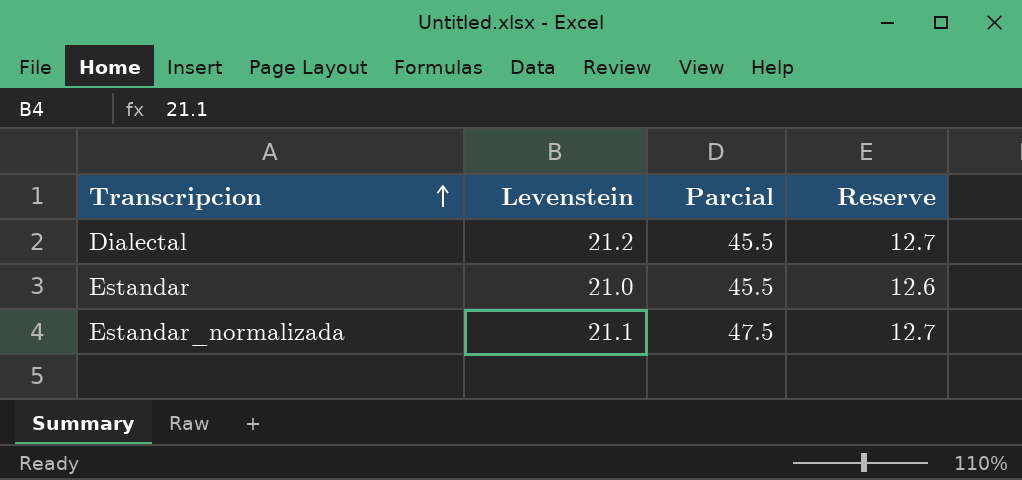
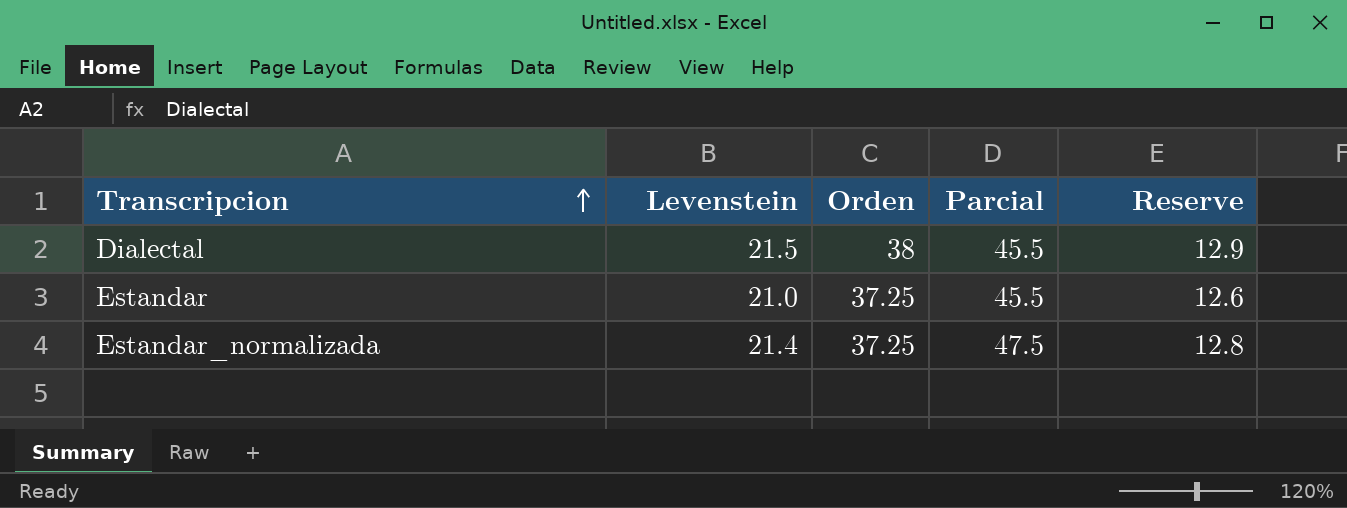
column Orden | position: none -> 3
Dialectal | Levenstein: 21.2 -> 21.5
Dialectal | Reserve: 12.7 -> 12.9
Estandar_normalizada | Levenstein: 21.1 -> 21.4
Estandar_normalizada | Reserve: 12.7 -> 12.8

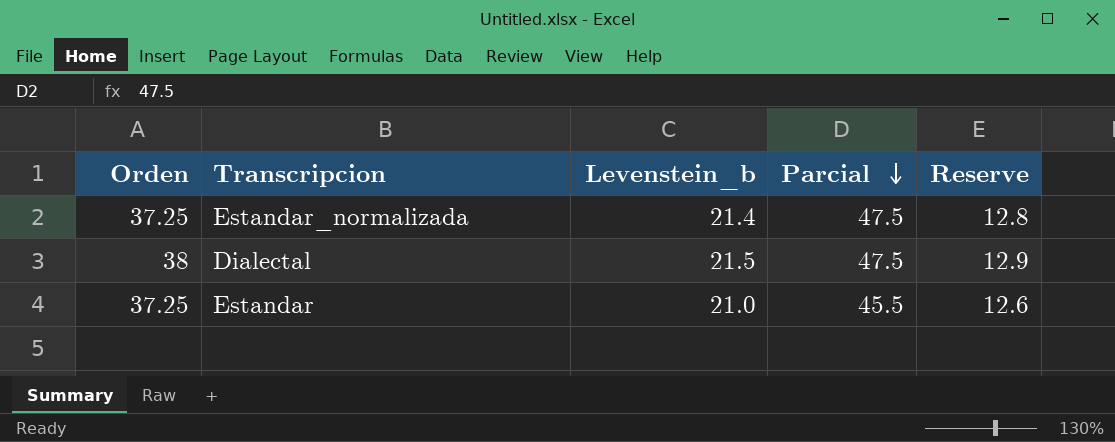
row order: Transcripcion ascending -> Parcial descending
column Orden | position: 3 -> 1
column name: Levenstein -> Levenstein_b
Dialectal | Parcial: 45.5 -> 47.5

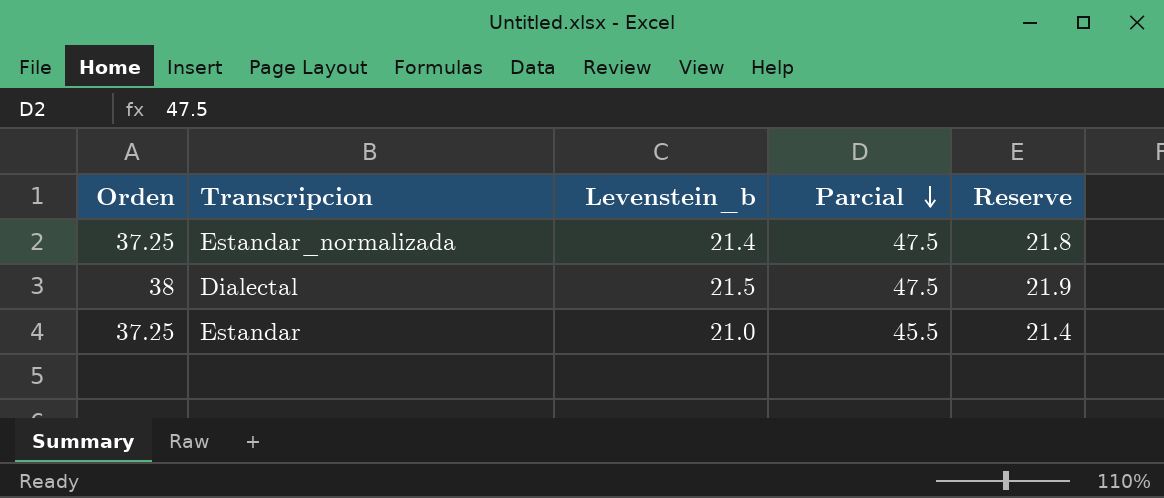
column Reserve | formula: [Levenstein_b] * 0.6 -> [Levenstein_b] * 1.02

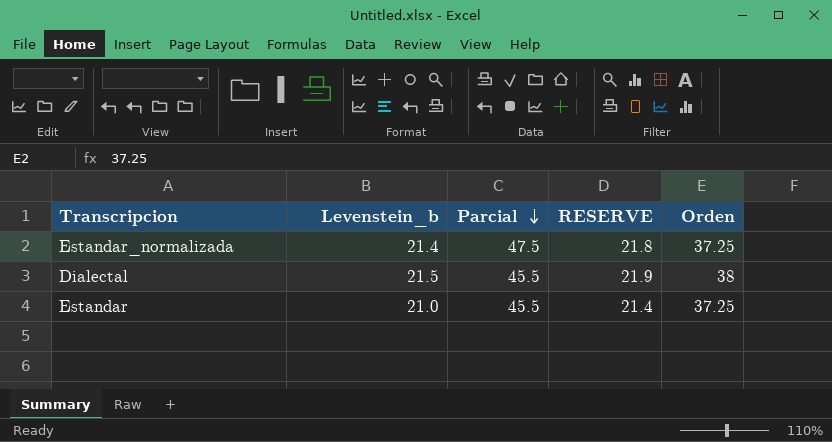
column name: Reserve -> RESERVE
column Orden | position: 1 -> 5
Dialectal | Parcial: 47.5 -> 45.5

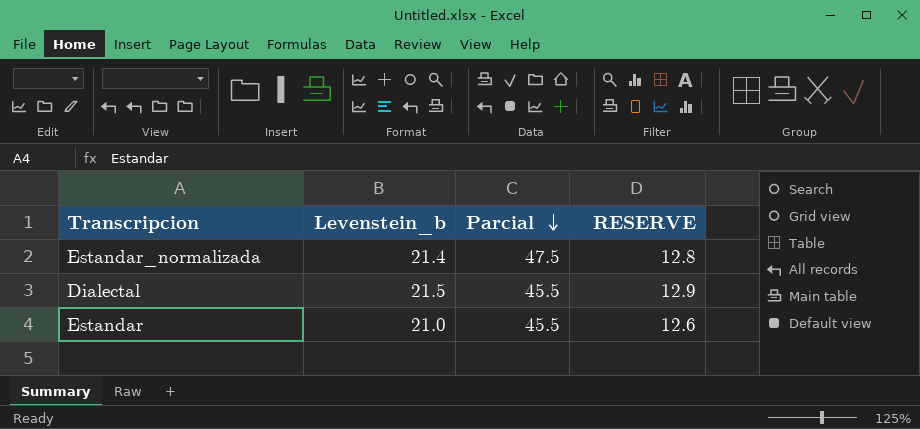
column Orden | position: 5 -> none
column RESERVE | formula: [Levenstein_b] * 1.02 -> [Levenstein_b] * 0.6

